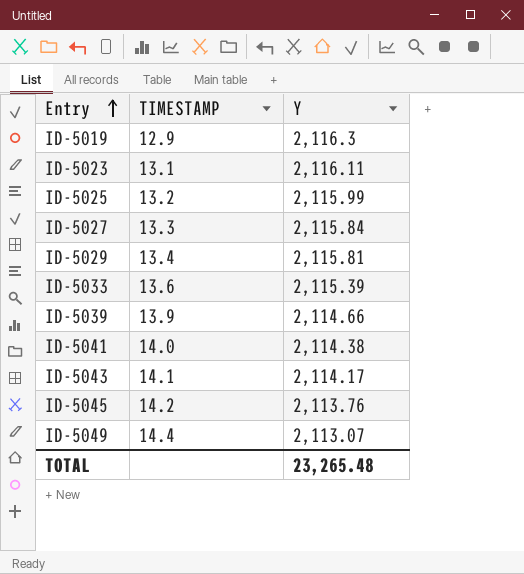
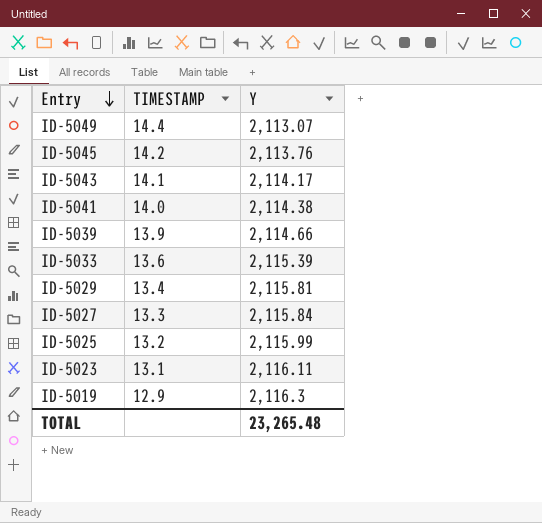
row order: Entry ascending -> Entry descending

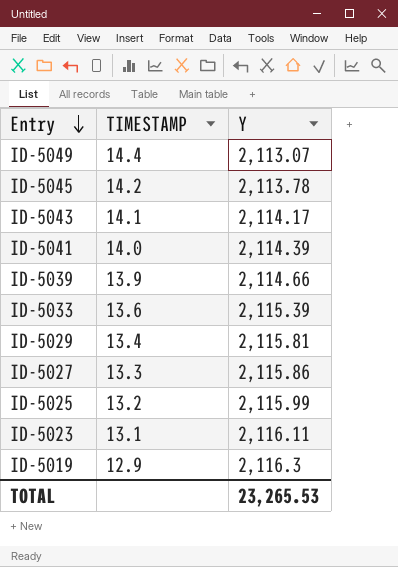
ID-5045 | Y: 2,113.76 -> 2,113.78
ID-5041 | Y: 2,114.38 -> 2,114.39
ID-5027 | Y: 2,115.84 -> 2,115.86
TOTAL | Y: 23,265.48 -> 23,265.53

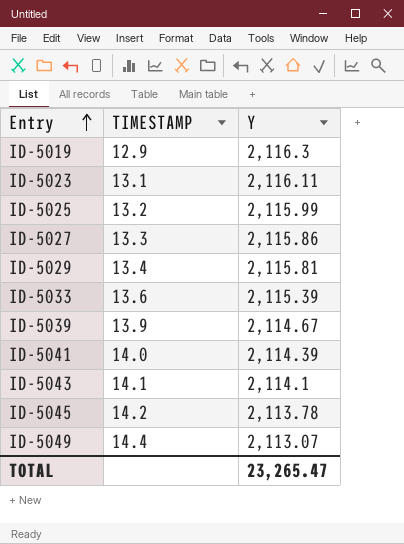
row order: Entry descending -> Entry ascending
ID-5039 | Y: 2,114.66 -> 2,114.67
ID-5043 | Y: 2,114.17 -> 2,114.1
TOTAL | Y: 23,265.53 -> 23,265.47

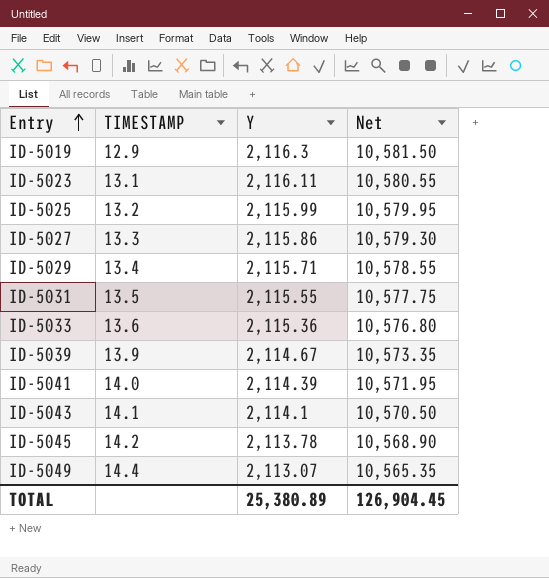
column Net | formula: none -> [Y] * 5
ID-5029 | Y: 2,115.81 -> 2,115.71
row ID-5031: none -> 13.5 | 2,115.55 | 10,577.75
ID-5033 | Y: 2,115.39 -> 2,115.36
TOTAL | Y: 23,265.47 -> 25,380.89

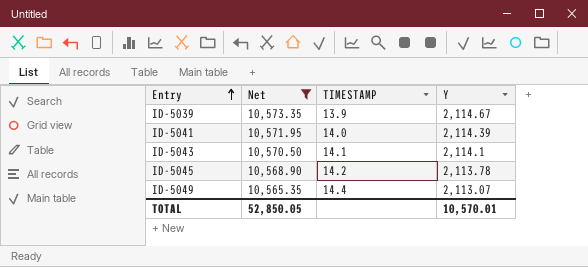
filter: none -> Net <= 10,573.35
column Net | position: 4 -> 2
TOTAL | Net: 126,904.45 -> 52,850.05
TOTAL | Y: 25,380.89 -> 10,570.01

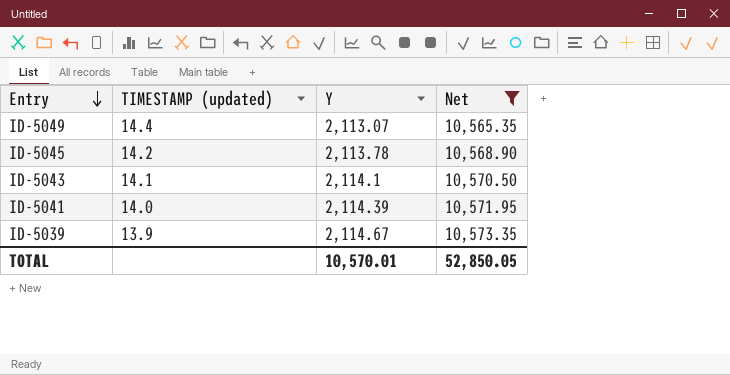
row order: Entry ascending -> Entry descending
column name: TIMESTAMP -> TIMESTAMP (updated)
column Net | position: 2 -> 4

